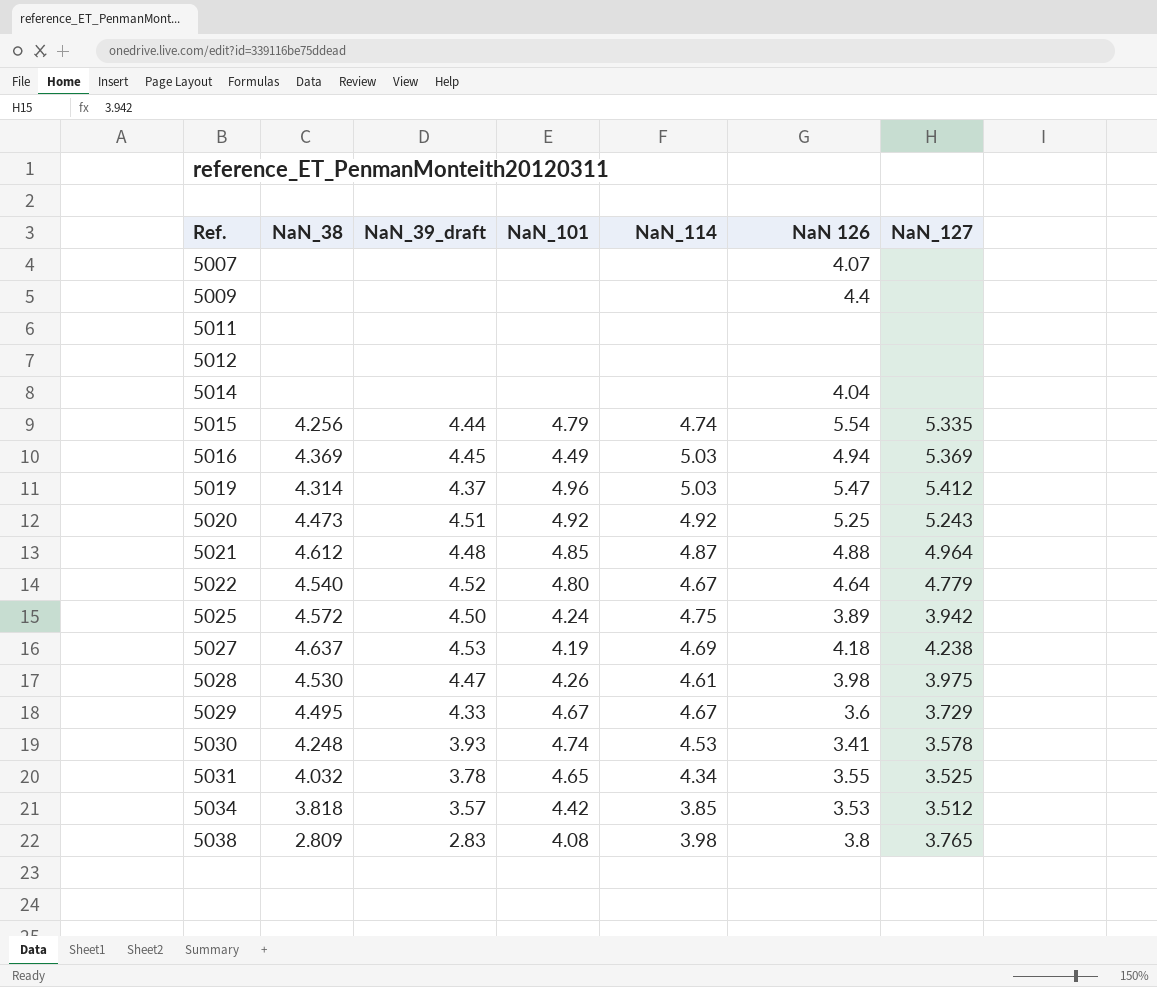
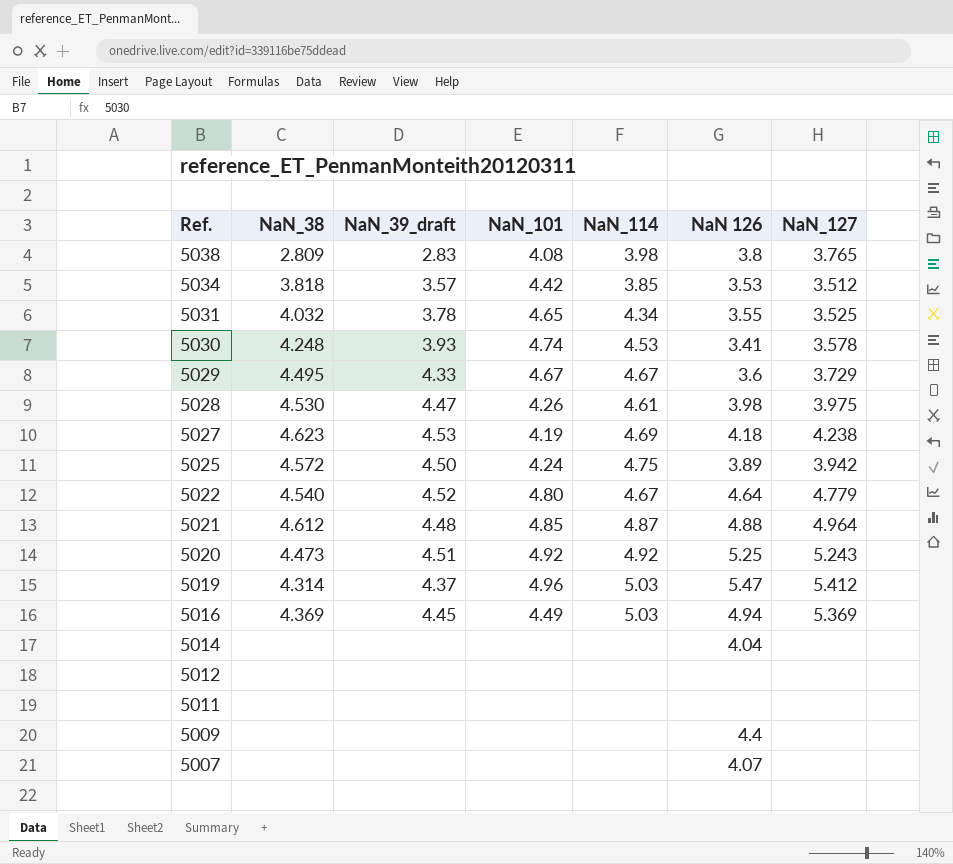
row order: Ref. ascending -> Ref. descending
row 5015: 4.256 | 4.44 | 4.79 | 4.74 | 5.54 | 5.335 -> none
5027 | NaN_38: 4.637 -> 4.623

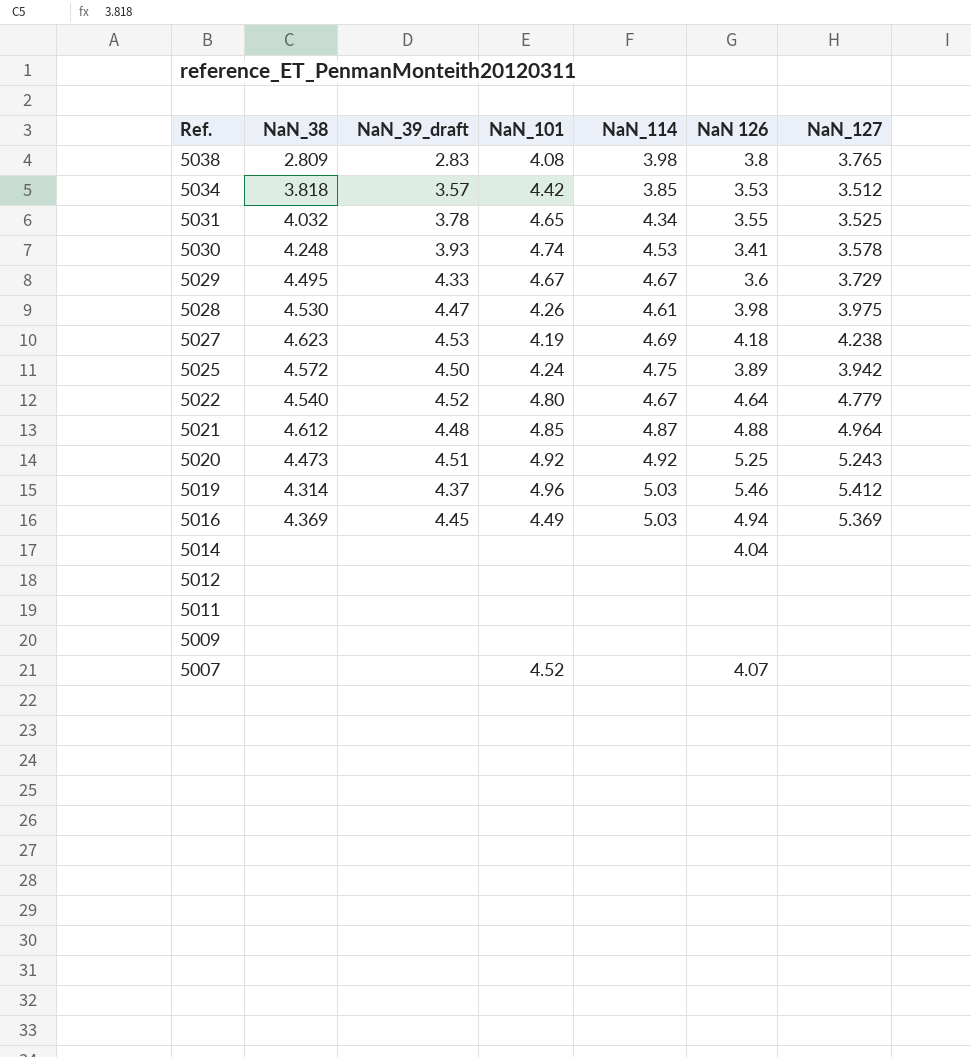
5019 | NaN 126: 5.47 -> 5.46
5009 | NaN 126: 4.4 -> none
5007 | NaN_101: none -> 4.52

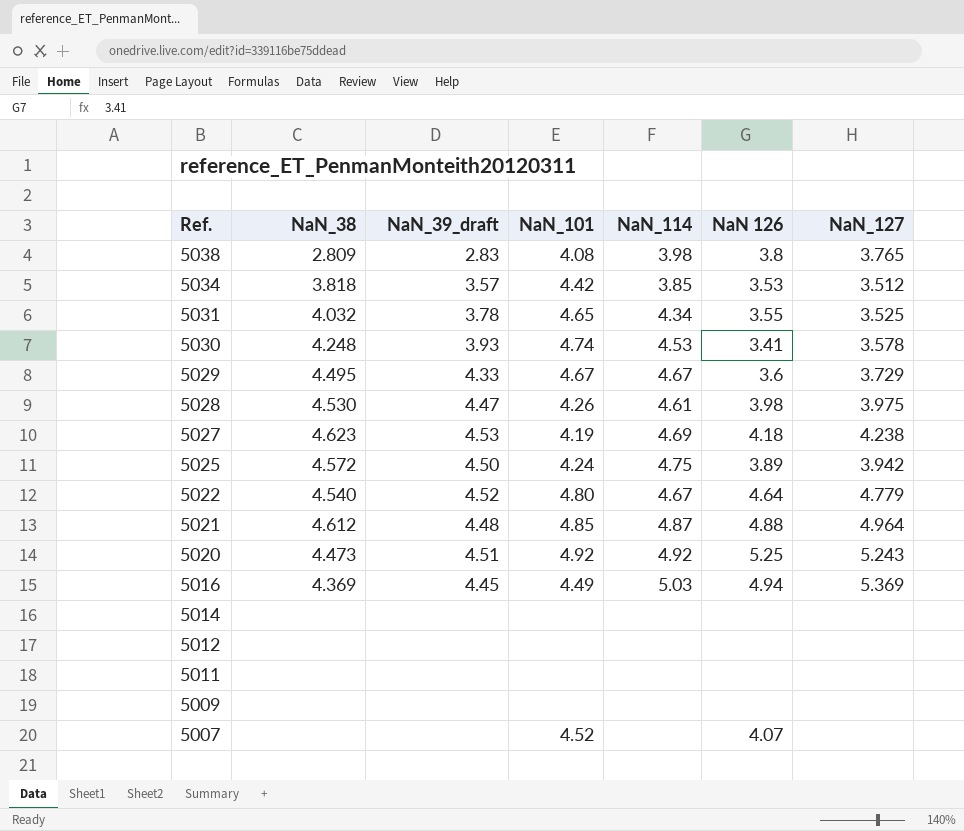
row 5019: 4.314 | 4.37 | 4.96 | 5.03 | 5.46 | 5.412 -> none
5014 | NaN 126: 4.04 -> none

